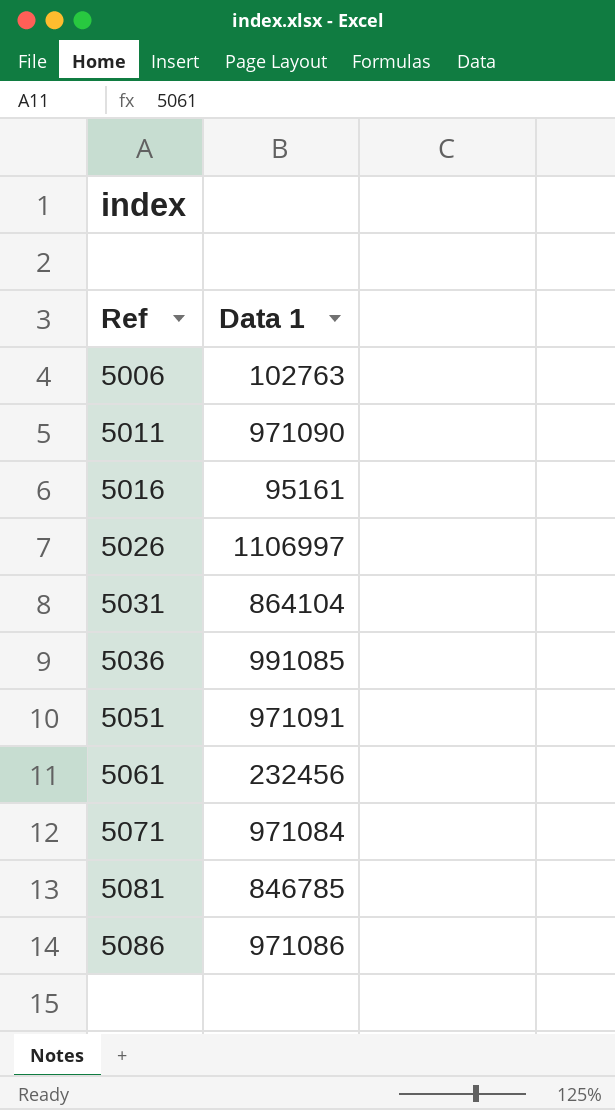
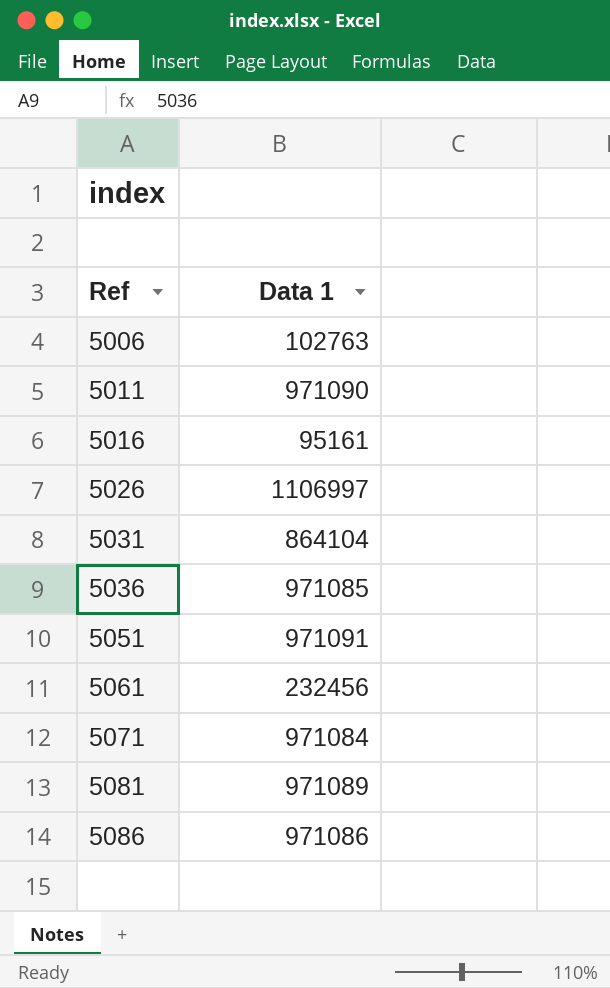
5036 | Data 1: 991085 -> 971085
5081 | Data 1: 846785 -> 971089

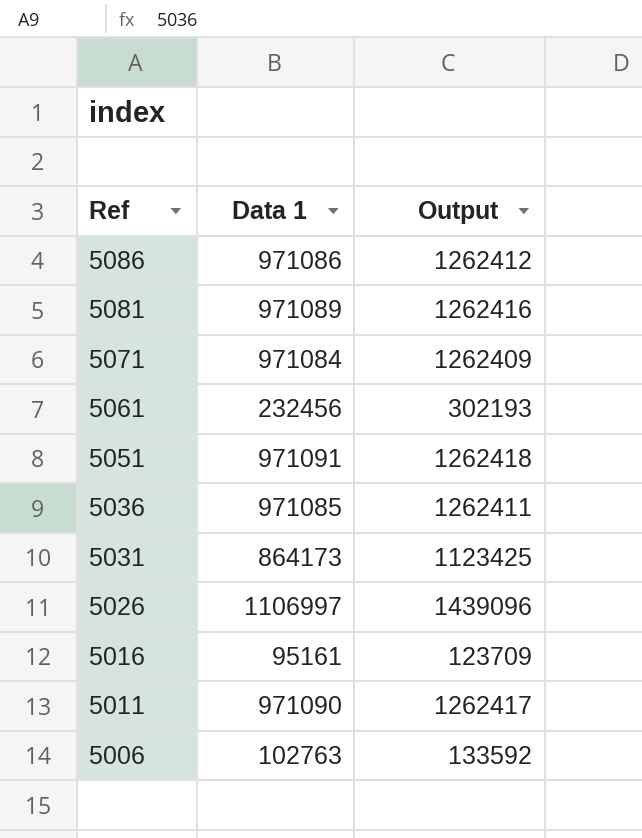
row order: Ref ascending -> Ref descending
column Output | formula: none -> [Data 1] * 1.3
5031 | Data 1: 864104 -> 864173

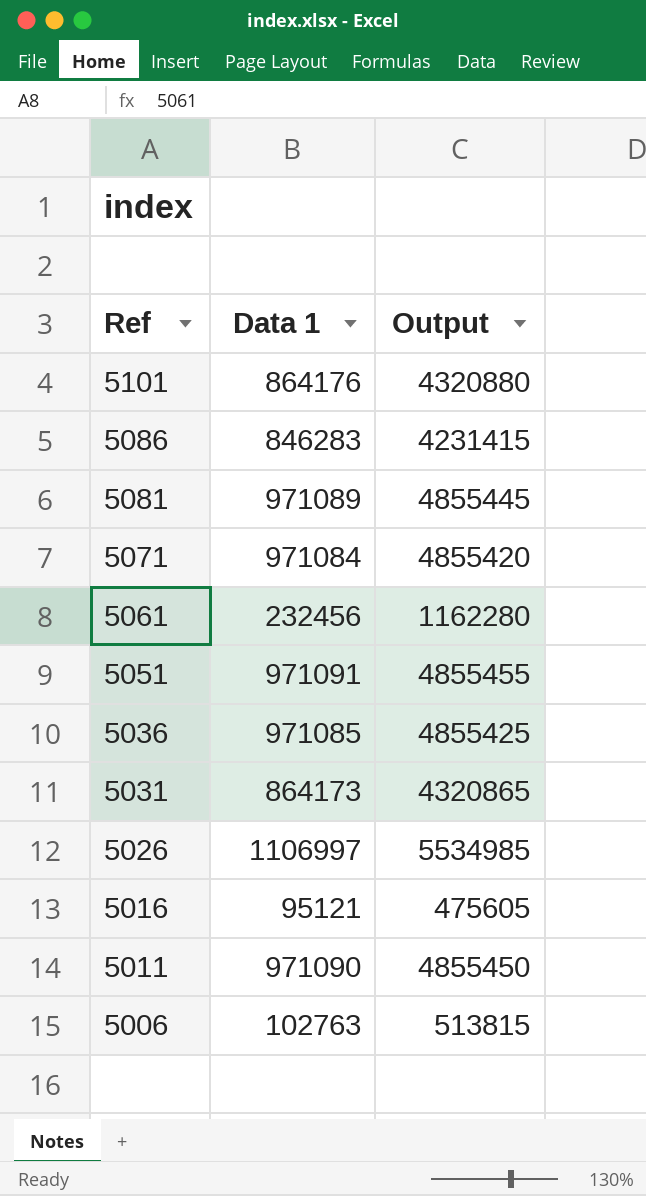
column Output | formula: [Data 1] * 1.3 -> [Data 1] * 5
row 5101: none -> 864176 | 4320880
5086 | Data 1: 971086 -> 846283
5016 | Data 1: 95161 -> 95121

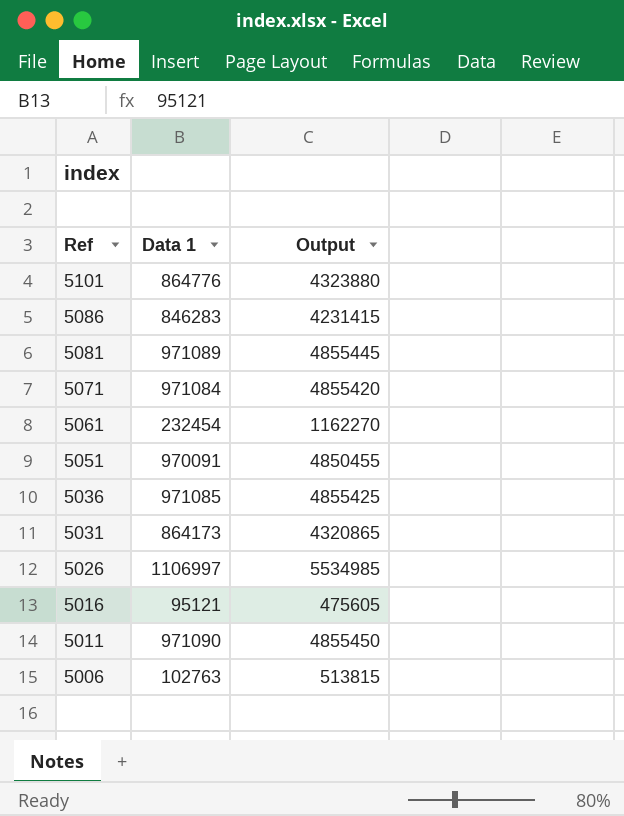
5101 | Data 1: 864176 -> 864776
5101 | Output: 4320880 -> 4323880
5061 | Data 1: 232456 -> 232454
5061 | Output: 1162280 -> 1162270
5051 | Data 1: 971091 -> 970091
5051 | Output: 4855455 -> 4850455

